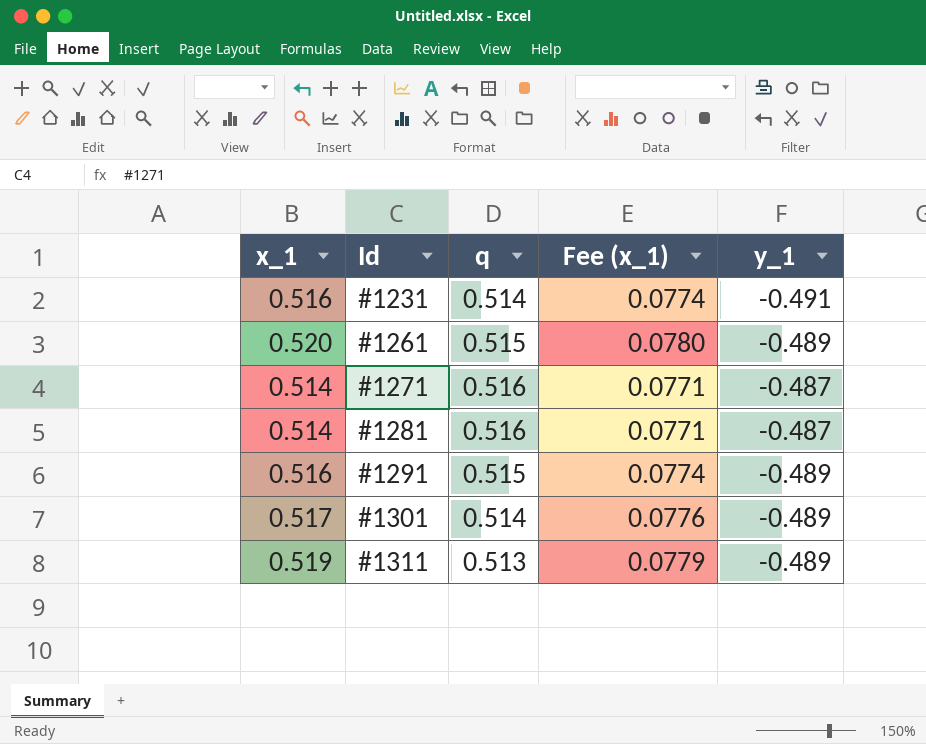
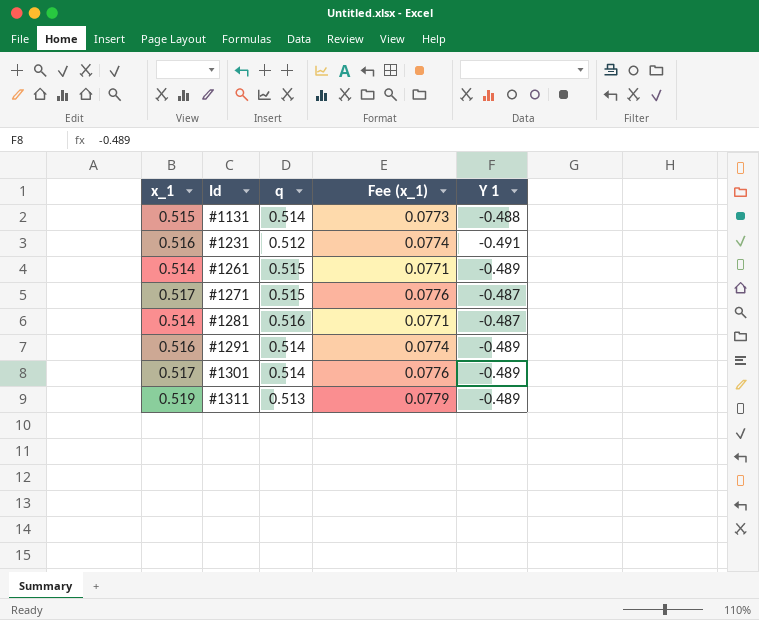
column name: y_1 -> Y 1
row #1131: none -> 0.515 | 0.514 | 0.0773 | -0.488
#1231 | q: 0.514 -> 0.512
#1261 | x_1: 0.520 -> 0.514
#1261 | Fee (x_1): 0.0780 -> 0.0771
#1271 | x_1: 0.514 -> 0.517
#1271 | q: 0.516 -> 0.515
#1271 | Fee (x_1): 0.0771 -> 0.0776
#1291 | q: 0.515 -> 0.514

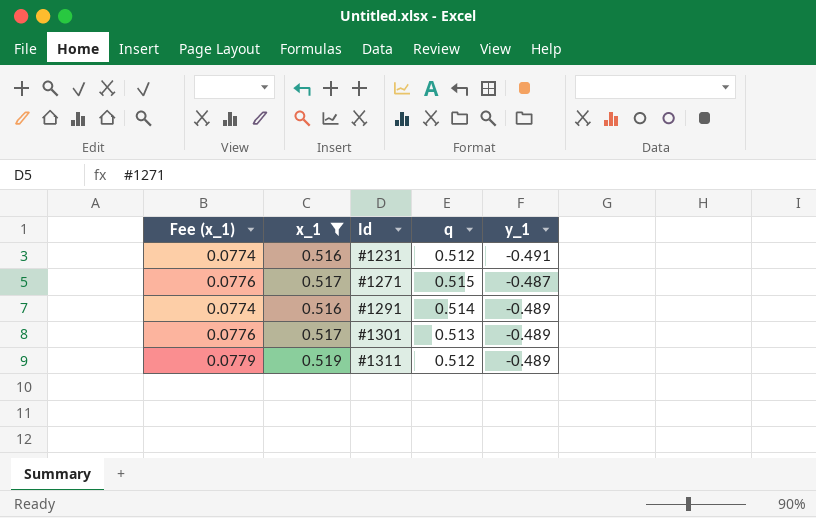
filter: none -> x_1 >= 0.516
column Fee (x_1) | position: 4 -> 1
column name: Y 1 -> y_1
#1301 | q: 0.514 -> 0.513
#1311 | q: 0.513 -> 0.512

